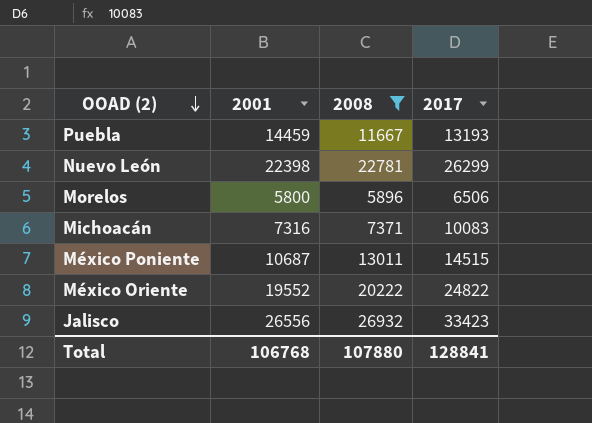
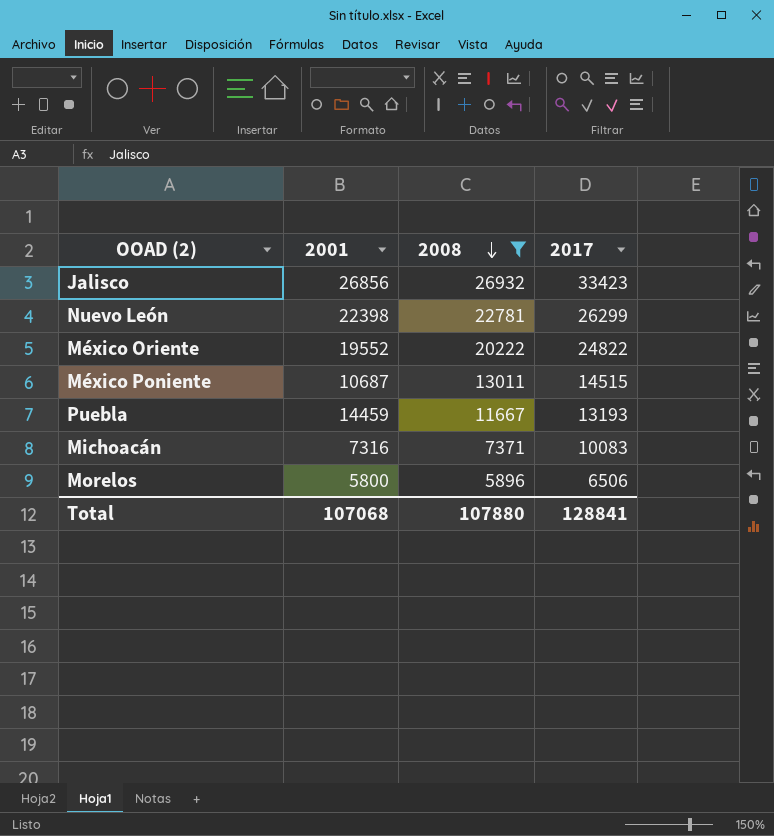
row order: OOAD (2) descending -> 2008 descending
Jalisco | 2001: 26556 -> 26856
Total | 2001: 106768 -> 107068

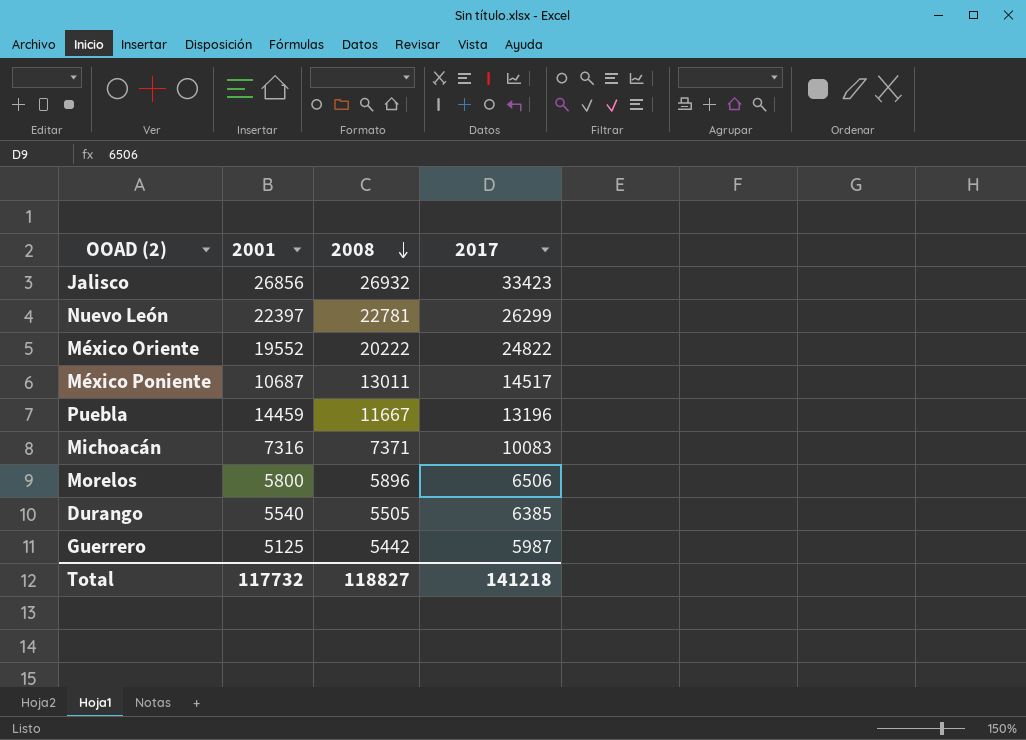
filter: 2008 >= 5896 -> none
Nuevo León | 2001: 22398 -> 22397
México Poniente | 2017: 14515 -> 14517
Puebla | 2017: 13193 -> 13196
Total | 2001: 107068 -> 117732
Total | 2008: 107880 -> 118827
Total | 2017: 128841 -> 141218

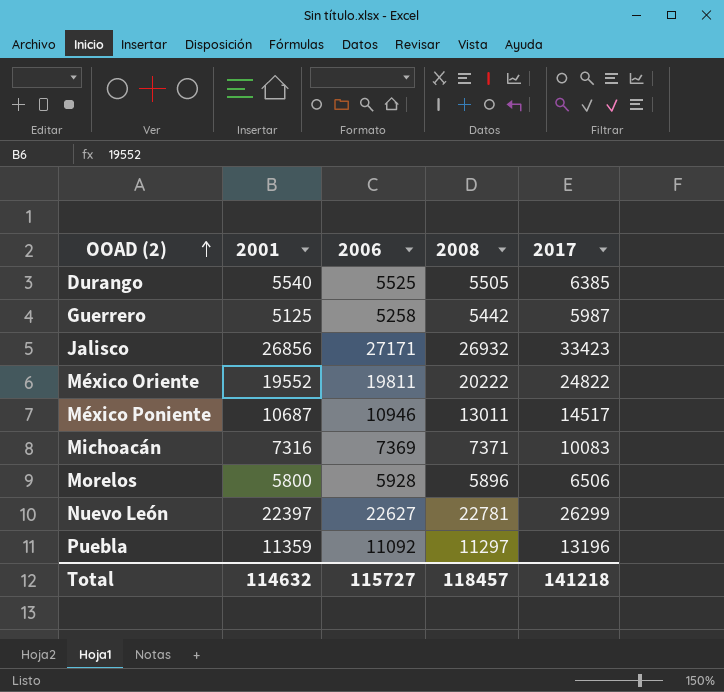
row order: 2008 descending -> OOAD (2) ascending
column 2006 | position: none -> 3
Puebla | 2001: 14459 -> 11359
Puebla | 2008: 11667 -> 11297
Total | 2001: 117732 -> 114632
Total | 2008: 118827 -> 118457

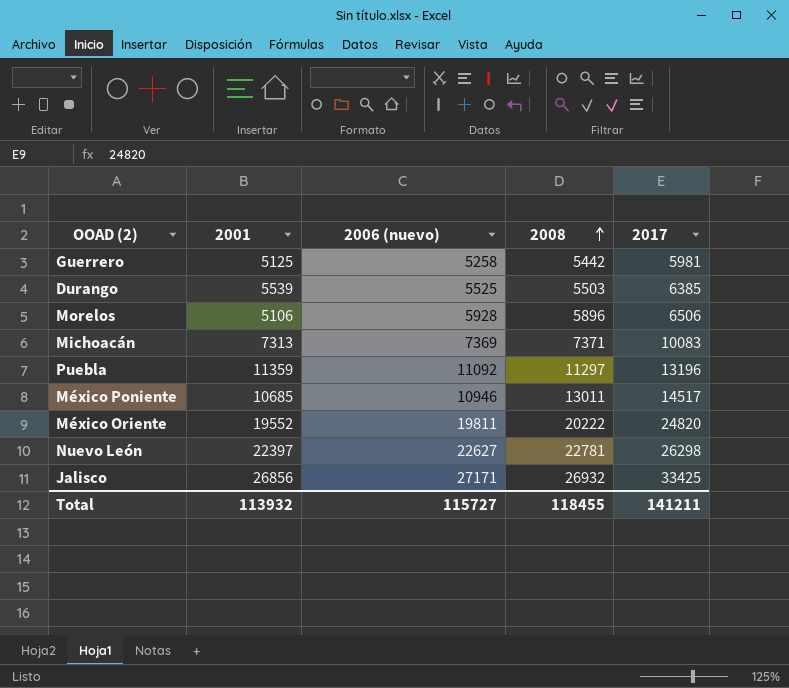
row order: OOAD (2) ascending -> 2008 ascending
column name: 2006 -> 2006 (nuevo)
Guerrero | 2017: 5987 -> 5981
Durango | 2001: 5540 -> 5539
Durango | 2008: 5505 -> 5503
Morelos | 2001: 5800 -> 5106
Michoacán | 2001: 7316 -> 7313
México Poniente | 2001: 10687 -> 10685
México Oriente | 2017: 24822 -> 24820
Nuevo León | 2017: 26299 -> 26298
Jalisco | 2017: 33423 -> 33425
Total | 2001: 114632 -> 113932
Total | 2008: 118457 -> 118455
Total | 2017: 141218 -> 141211

